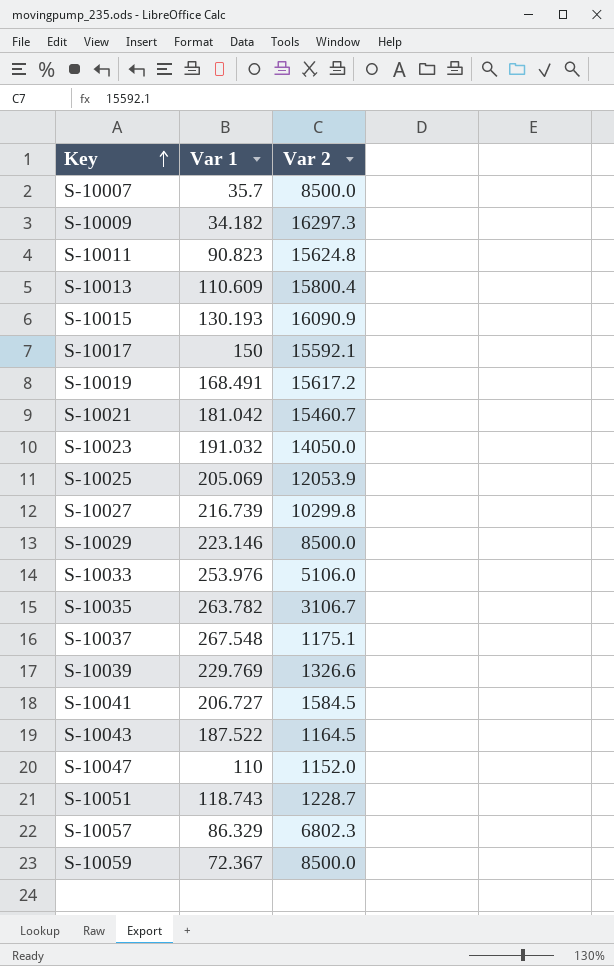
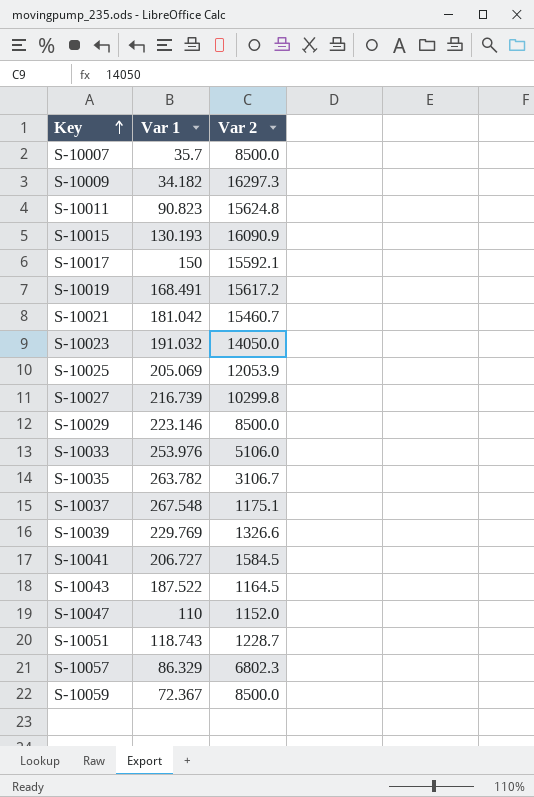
row S-10013: 110.609 | 15800.4 -> none

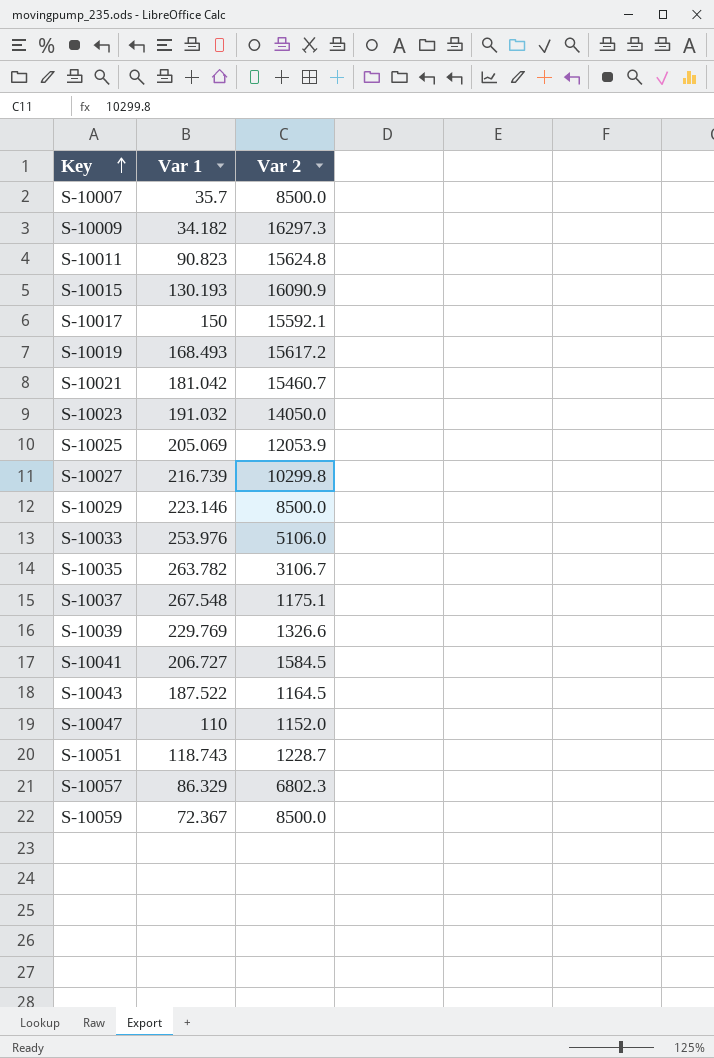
S-10019 | Var 1: 168.491 -> 168.493

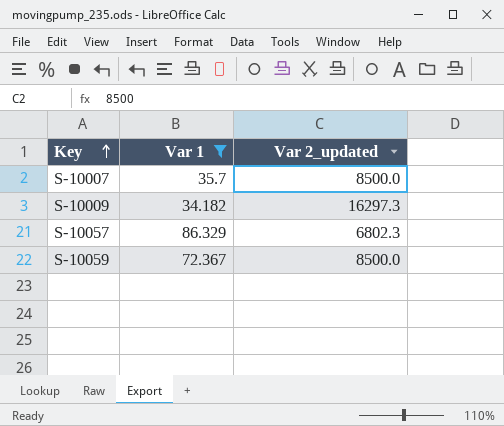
filter: none -> Var 1 <= 86.329
column name: Var 2 -> Var 2_updated

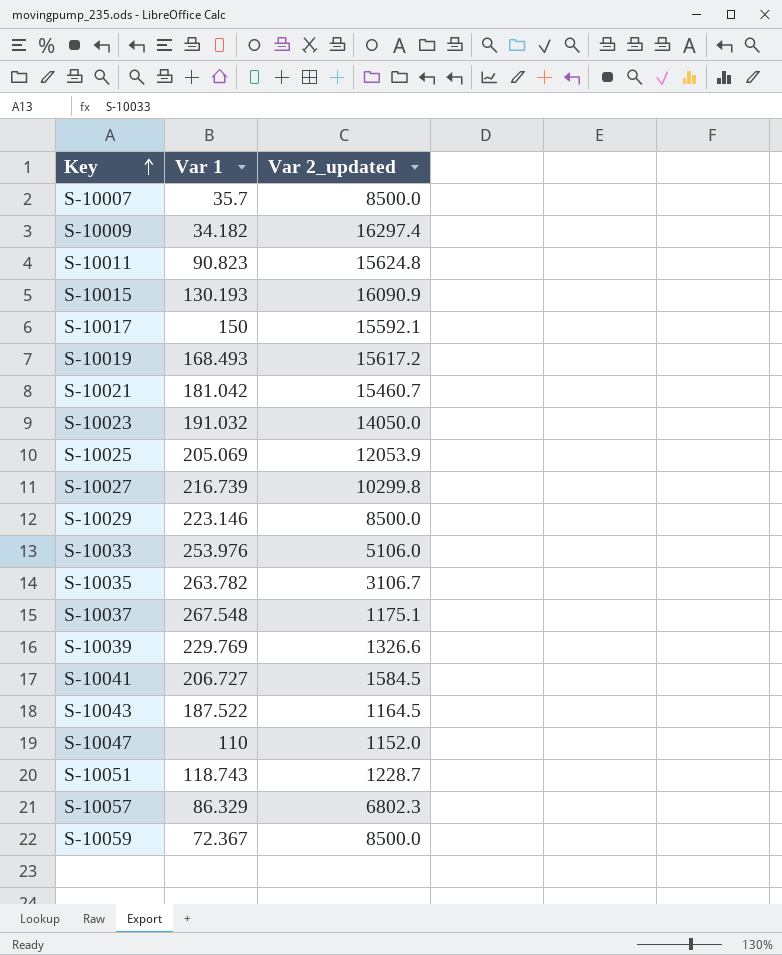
filter: Var 1 <= 86.329 -> none
S-10009 | Var 2_updated: 16297.3 -> 16297.4

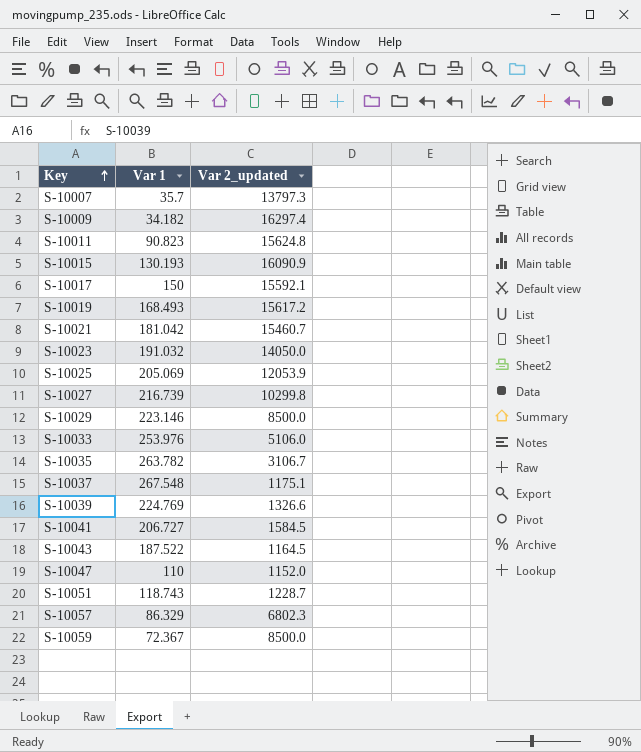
S-10007 | Var 2_updated: 8500.0 -> 13797.3
S-10039 | Var 1: 229.769 -> 224.769

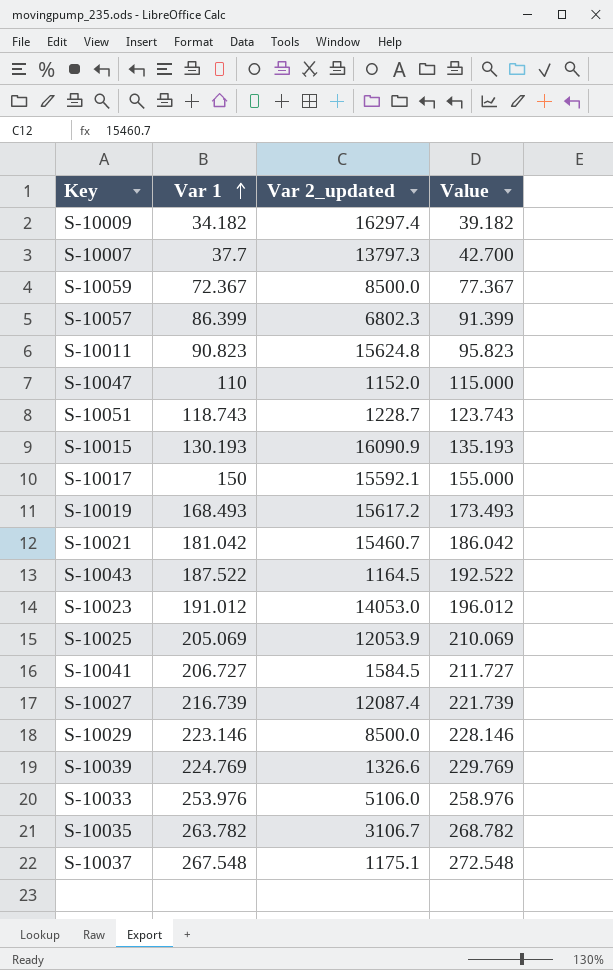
row order: Key ascending -> Var 1 ascending
column Value | formula: none -> [Var 1] + 5
S-10007 | Var 1: 35.7 -> 37.7
S-10057 | Var 1: 86.329 -> 86.399
S-10023 | Var 1: 191.032 -> 191.012
S-10023 | Var 2_updated: 14050.0 -> 14053.0
S-10027 | Var 2_updated: 10299.8 -> 12087.4

